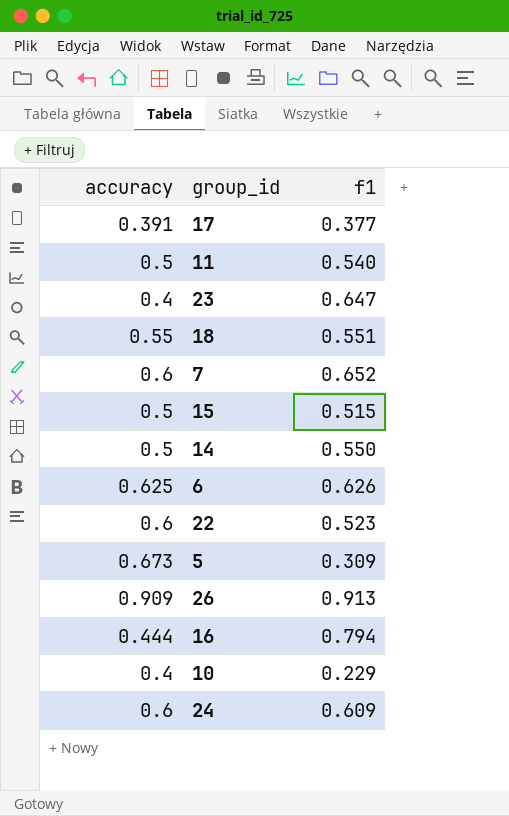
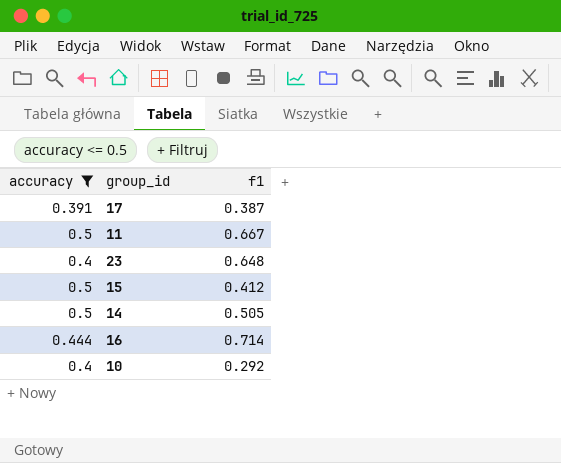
filter: none -> accuracy <= 0.5
17 | f1: 0.377 -> 0.387
11 | f1: 0.540 -> 0.667
23 | f1: 0.647 -> 0.648
15 | f1: 0.515 -> 0.412
14 | f1: 0.550 -> 0.505
16 | f1: 0.794 -> 0.714
10 | f1: 0.229 -> 0.292

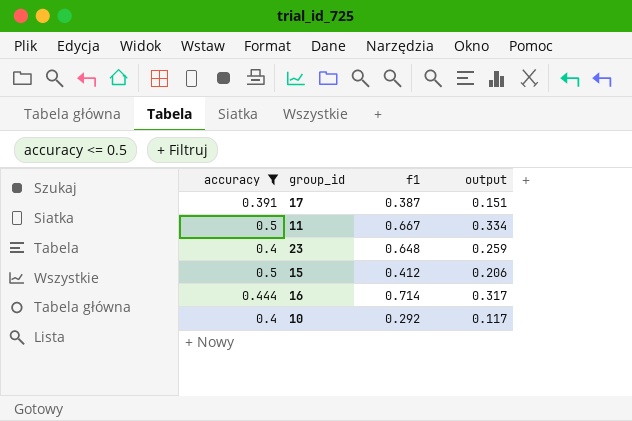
column output | formula: none -> [accuracy] * [f1]
row 14: 0.5 | 0.505 -> none

